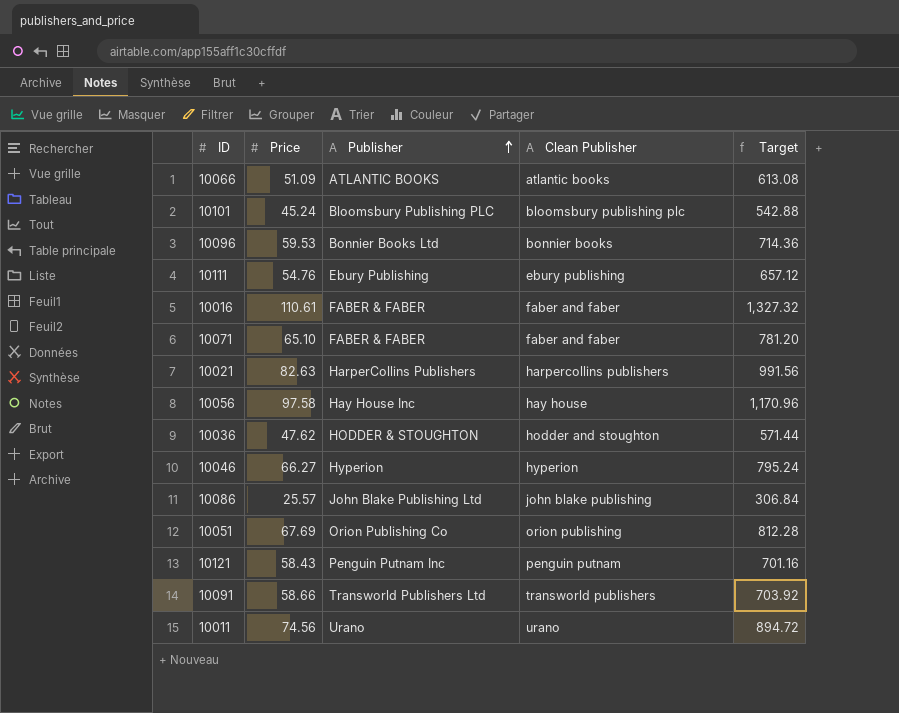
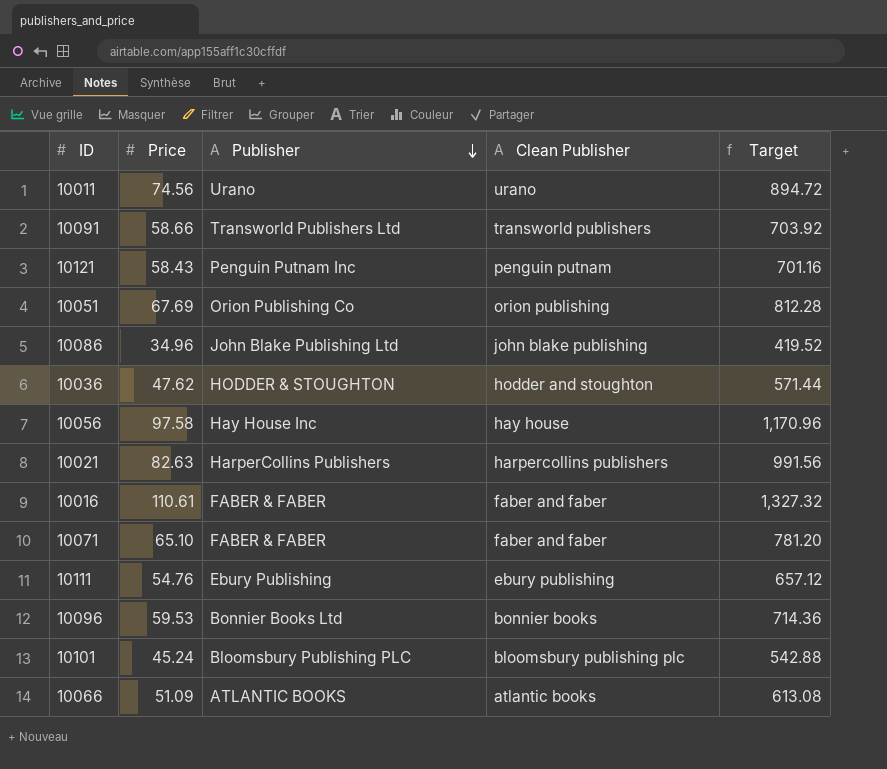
row order: Publisher ascending -> Publisher descending
row 10046: 66.27 | Hyperion | hyperion | 795.24 -> none
10086 | Price: 25.57 -> 34.96
10086 | Target: 306.84 -> 419.52

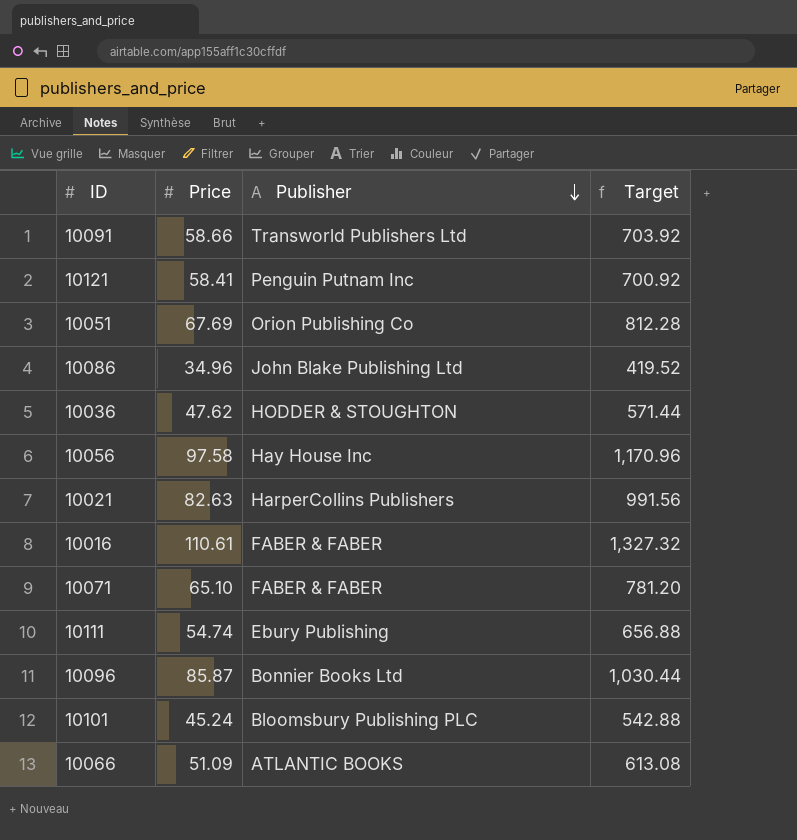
column Clean Publisher | position: 4 -> none
row 10011: 74.56 | Urano | urano | 894.72 -> none
10121 | Price: 58.43 -> 58.41
10121 | Target: 701.16 -> 700.92
10111 | Price: 54.76 -> 54.74
10111 | Target: 657.12 -> 656.88
10096 | Price: 59.53 -> 85.87
10096 | Target: 714.36 -> 1,030.44

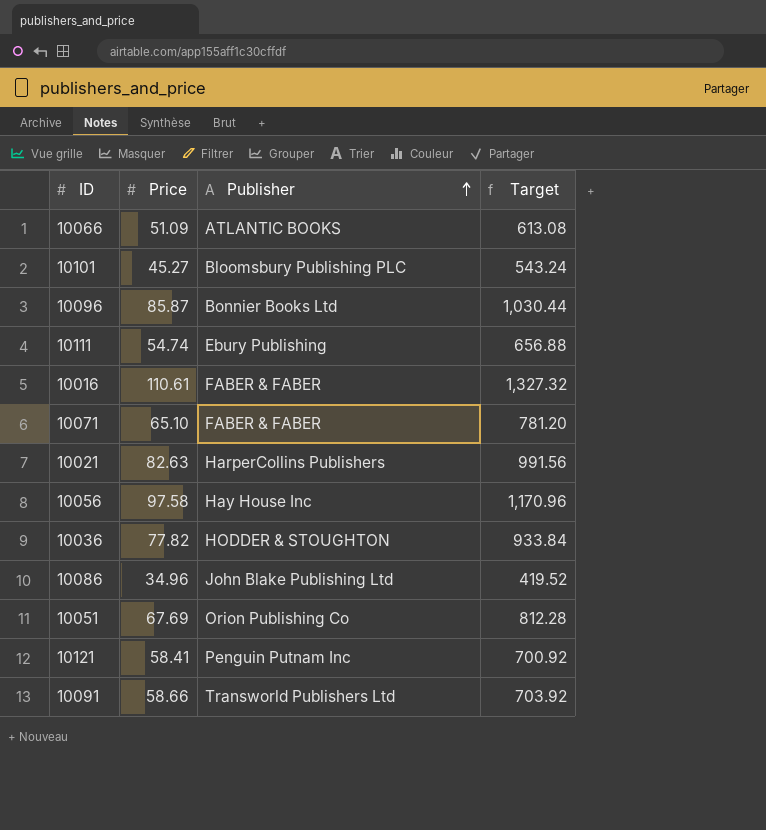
row order: Publisher descending -> Publisher ascending
10101 | Price: 45.24 -> 45.27
10101 | Target: 542.88 -> 543.24
10036 | Price: 47.62 -> 77.82
10036 | Target: 571.44 -> 933.84

